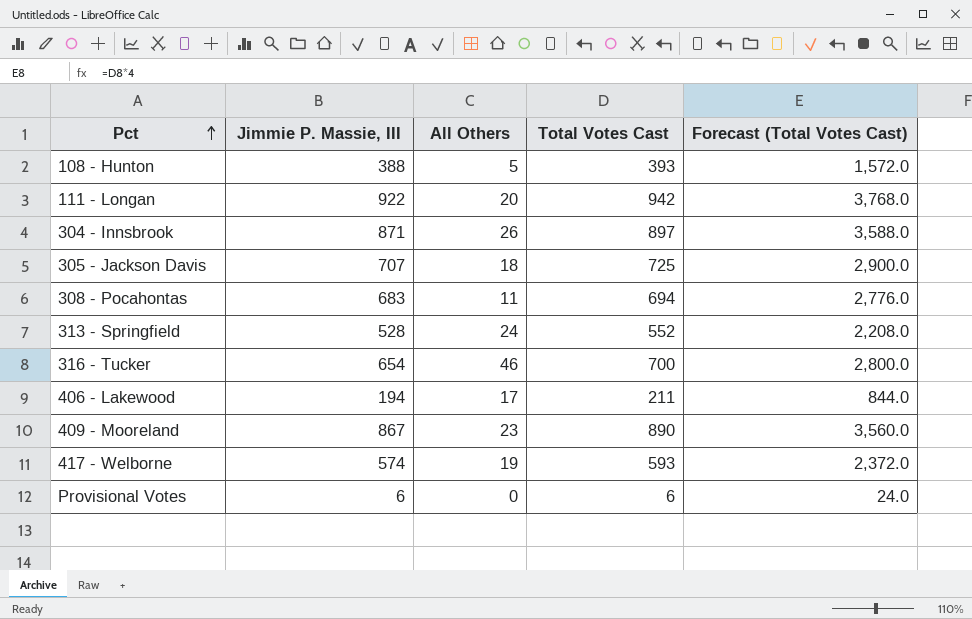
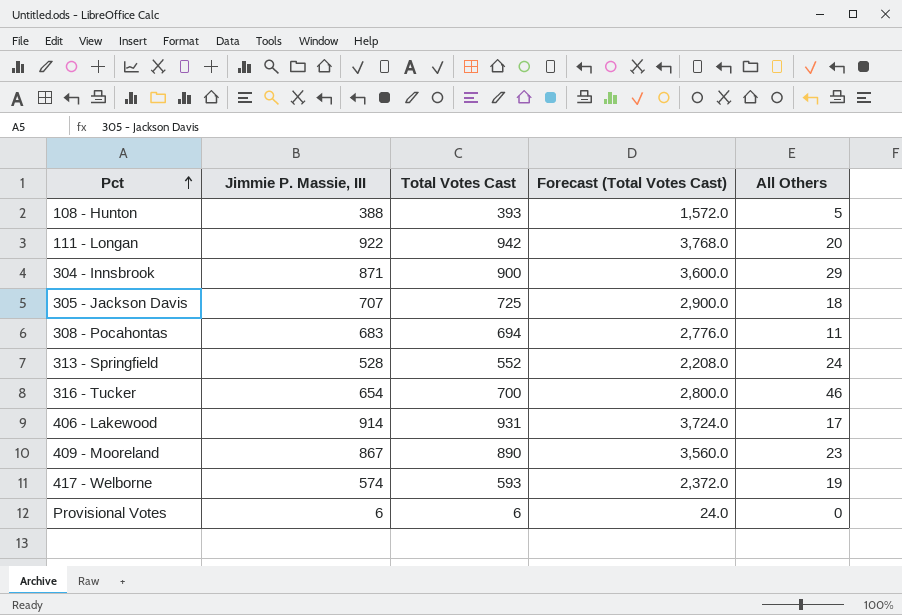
column All Others | position: 3 -> 5
304 - Innsbrook | Total Votes Cast: 897 -> 900
304 - Innsbrook | Forecast (Total Votes Cast): 3,588.0 -> 3,600.0
304 - Innsbrook | All Others: 26 -> 29
406 - Lakewood | Jimmie P. Massie, III: 194 -> 914
406 - Lakewood | Total Votes Cast: 211 -> 931
406 - Lakewood | Forecast (Total Votes Cast): 844.0 -> 3,724.0

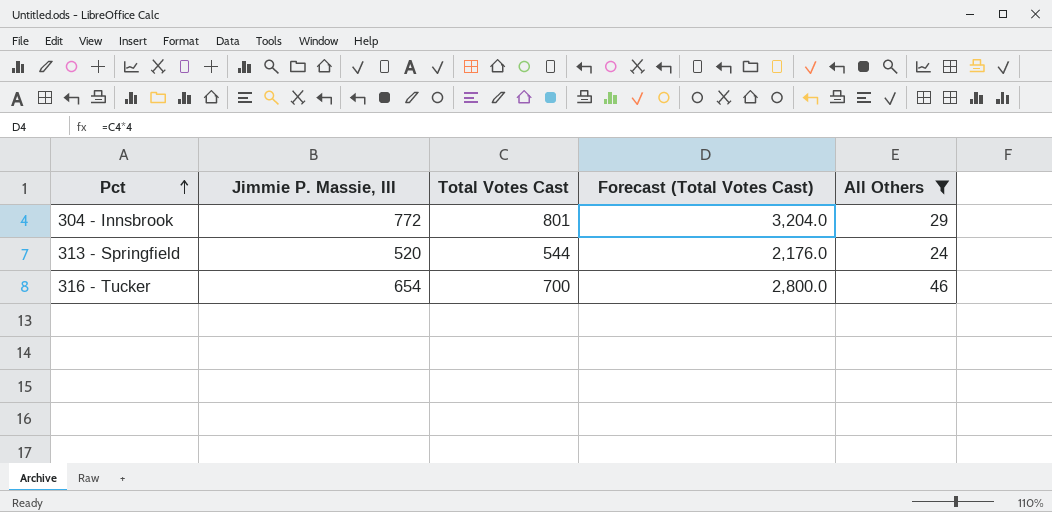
filter: none -> All Others >= 24
304 - Innsbrook | Jimmie P. Massie, III: 871 -> 772
304 - Innsbrook | Total Votes Cast: 900 -> 801
304 - Innsbrook | Forecast (Total Votes Cast): 3,600.0 -> 3,204.0
313 - Springfield | Jimmie P. Massie, III: 528 -> 520
313 - Springfield | Total Votes Cast: 552 -> 544
313 - Springfield | Forecast (Total Votes Cast): 2,208.0 -> 2,176.0

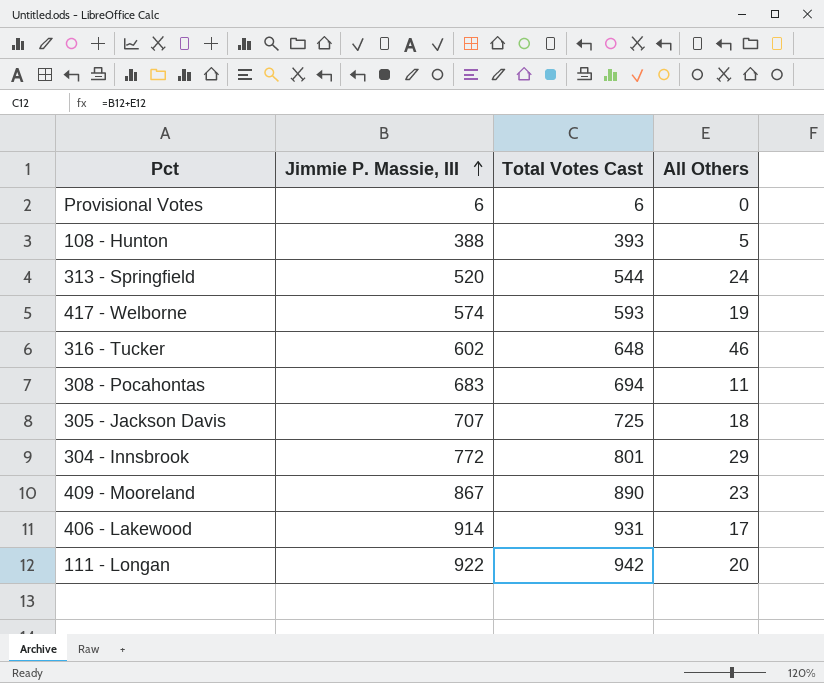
filter: All Others >= 24 -> none
row order: Pct ascending -> Jimmie P. Massie, III ascending
column Forecast (Total Votes Cast) | formula: [Total Votes Cast] * 4 -> none
316 - Tucker | Jimmie P. Massie, III: 654 -> 602
316 - Tucker | Total Votes Cast: 700 -> 648

